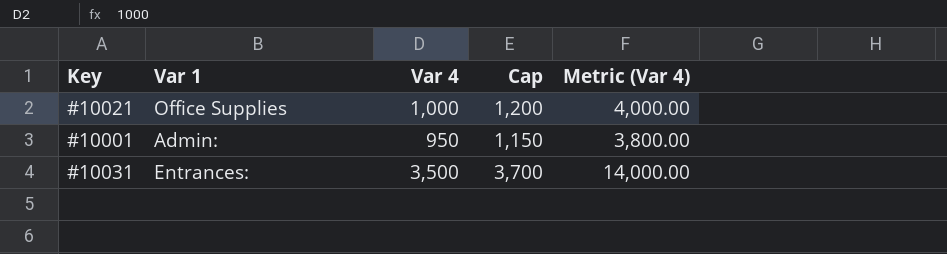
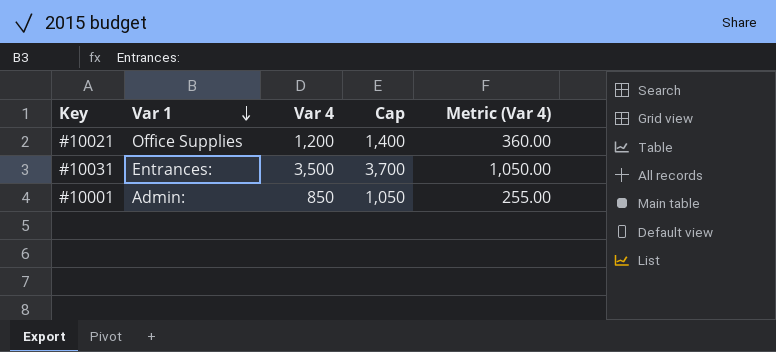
row order: none -> Var 1 descending
column Metric (Var 4) | formula: [Var 4] * 4 -> [Var 4] * 0.3
#10021 | Var 4: 1,000 -> 1,200
#10021 | Cap: 1,200 -> 1,400
#10001 | Var 4: 950 -> 850
#10001 | Cap: 1,150 -> 1,050

